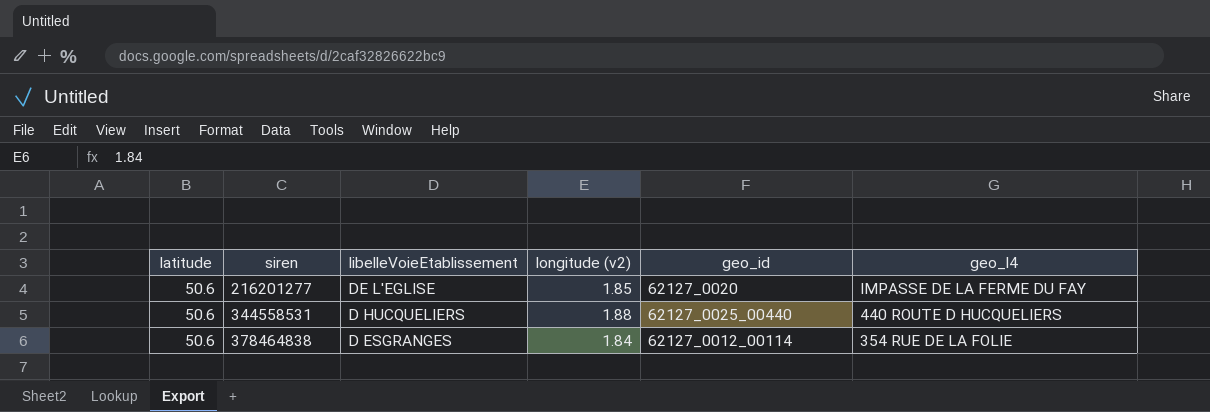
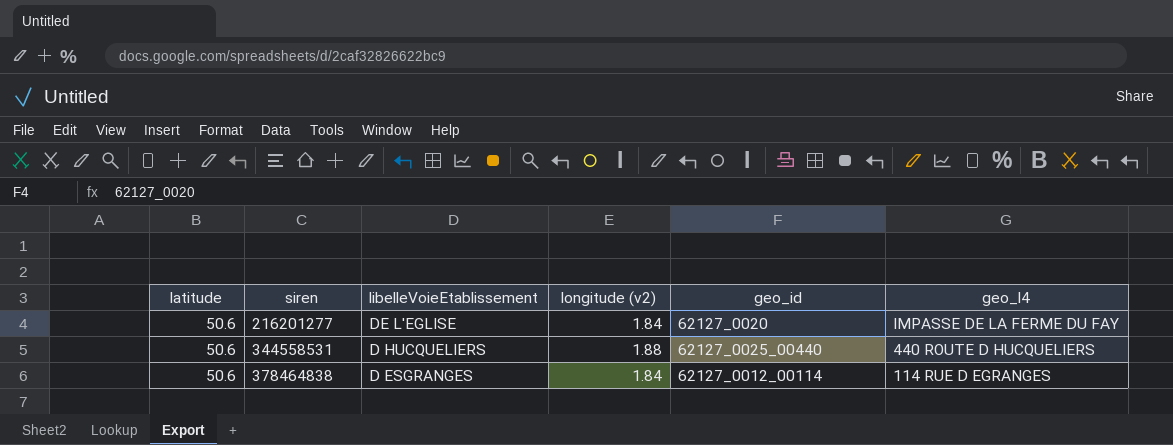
216201277 | longitude (v2): 1.85 -> 1.84
378464838 | geo_l4: 354 RUE DE LA FOLIE -> 114 RUE D EGRANGES

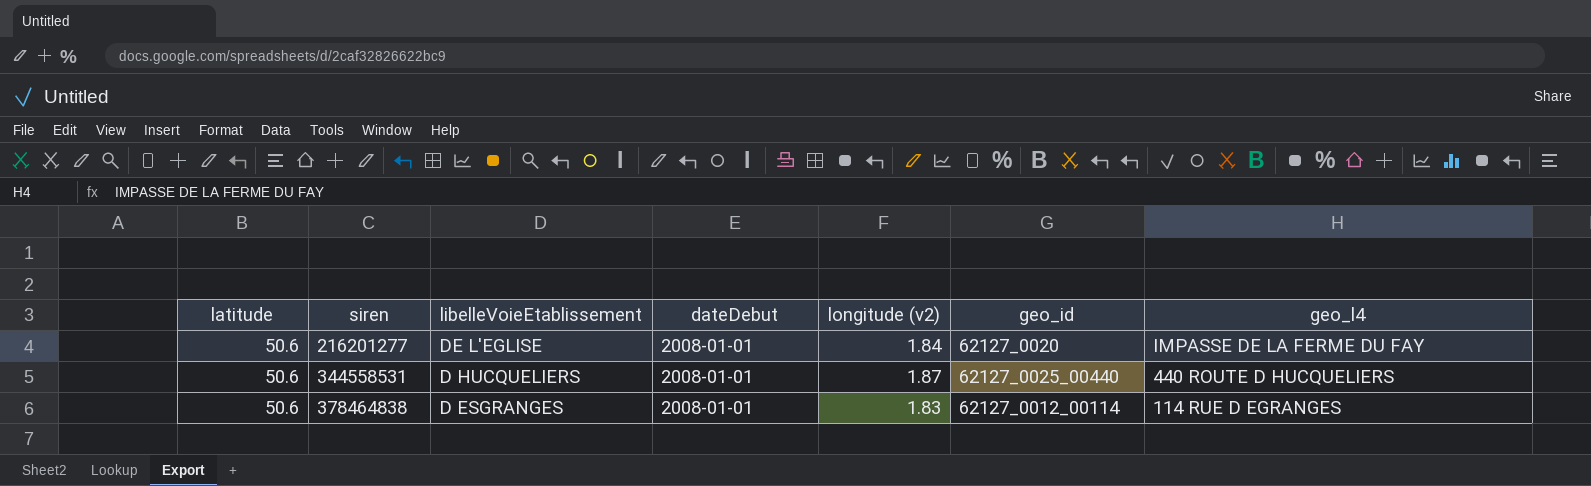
column dateDebut | position: none -> 4
344558531 | longitude (v2): 1.88 -> 1.87
378464838 | longitude (v2): 1.84 -> 1.83

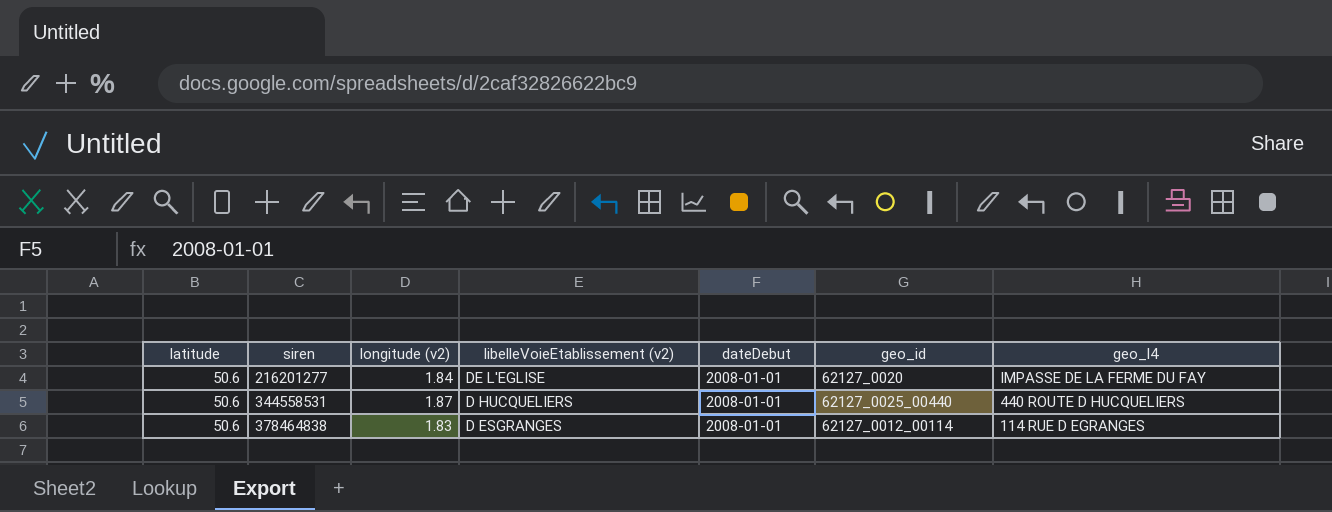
column longitude (v2) | position: 5 -> 3
column name: libelleVoieEtablissement -> libelleVoieEtablissement (v2)

